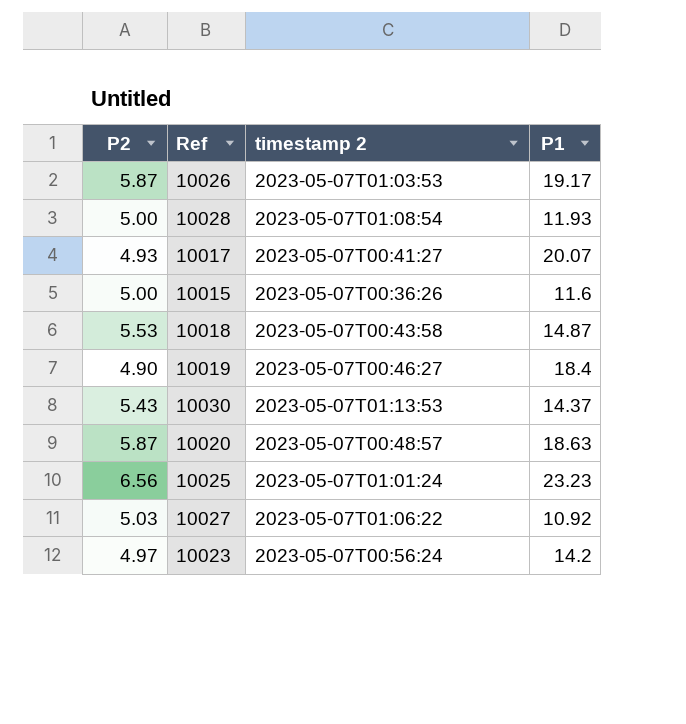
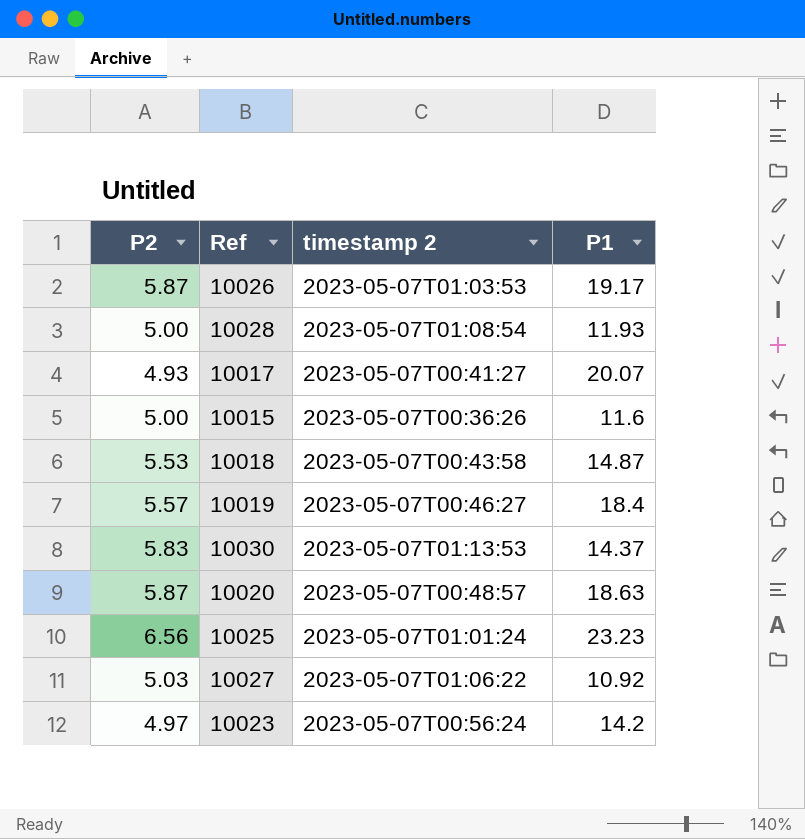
10019 | P2: 4.90 -> 5.57
10030 | P2: 5.43 -> 5.83

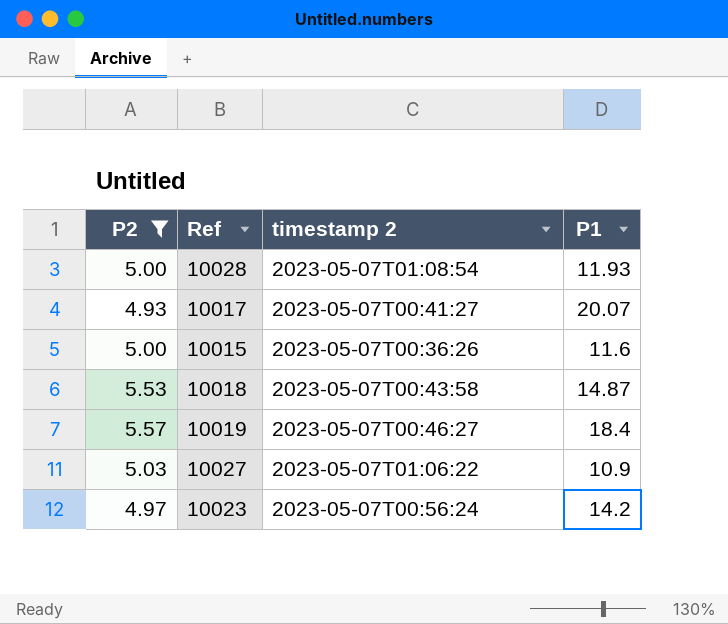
filter: none -> P2 <= 5.57
10027 | P1: 10.92 -> 10.9

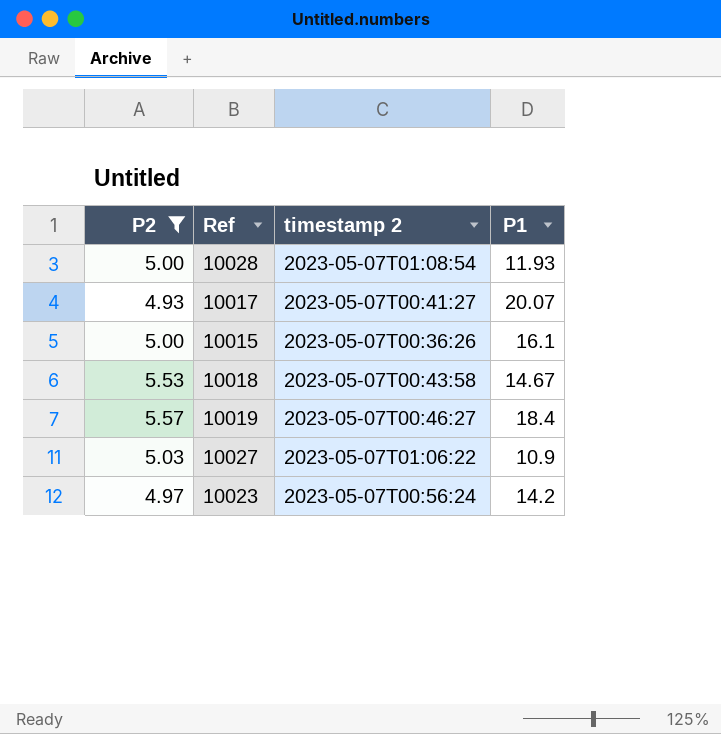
10015 | P1: 11.6 -> 16.1
10018 | P1: 14.87 -> 14.67

